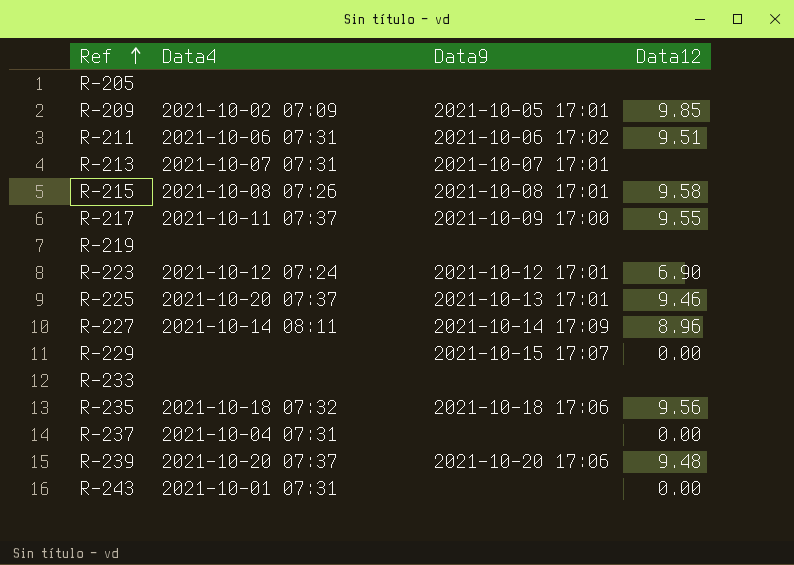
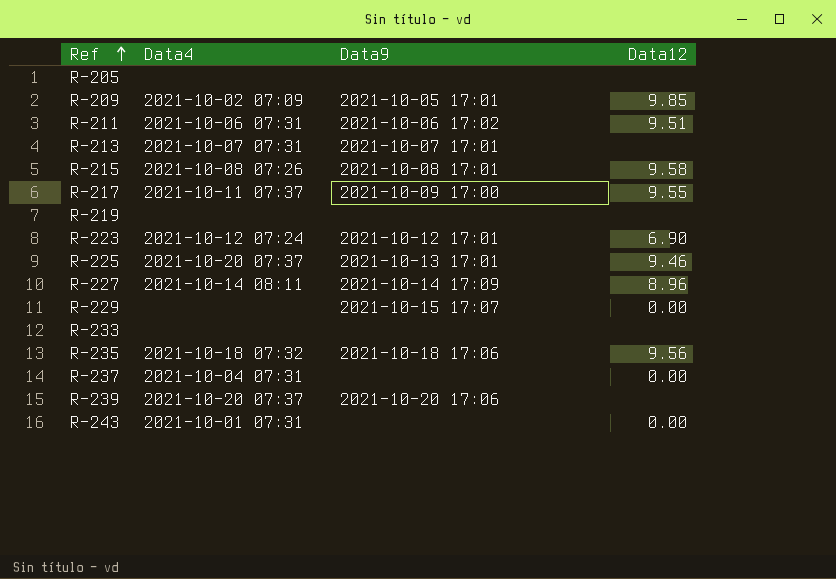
R-239 | Data12: 9.48 -> none

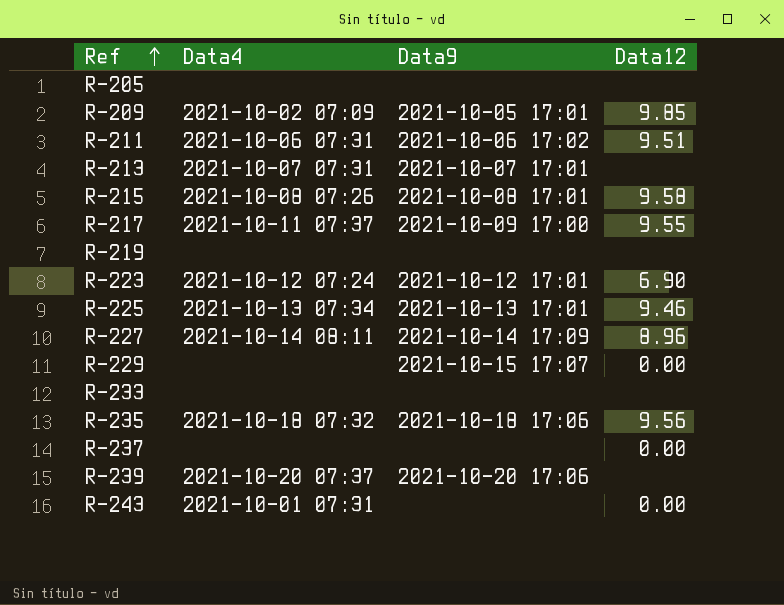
R-225 | Data4: 2021-10-20 07:37 -> 2021-10-13 07:34
R-237 | Data4: 2021-10-04 07:31 -> none

